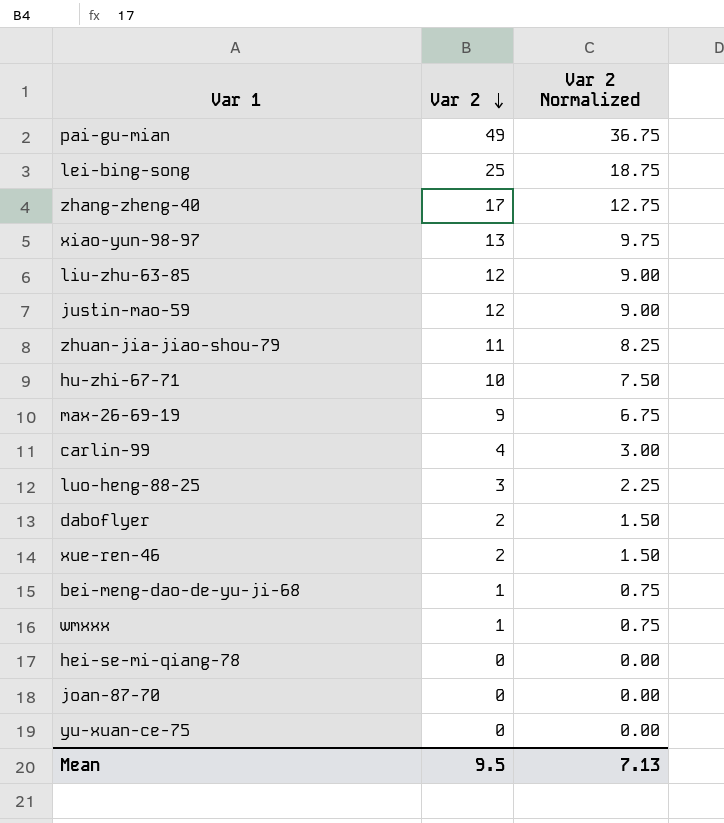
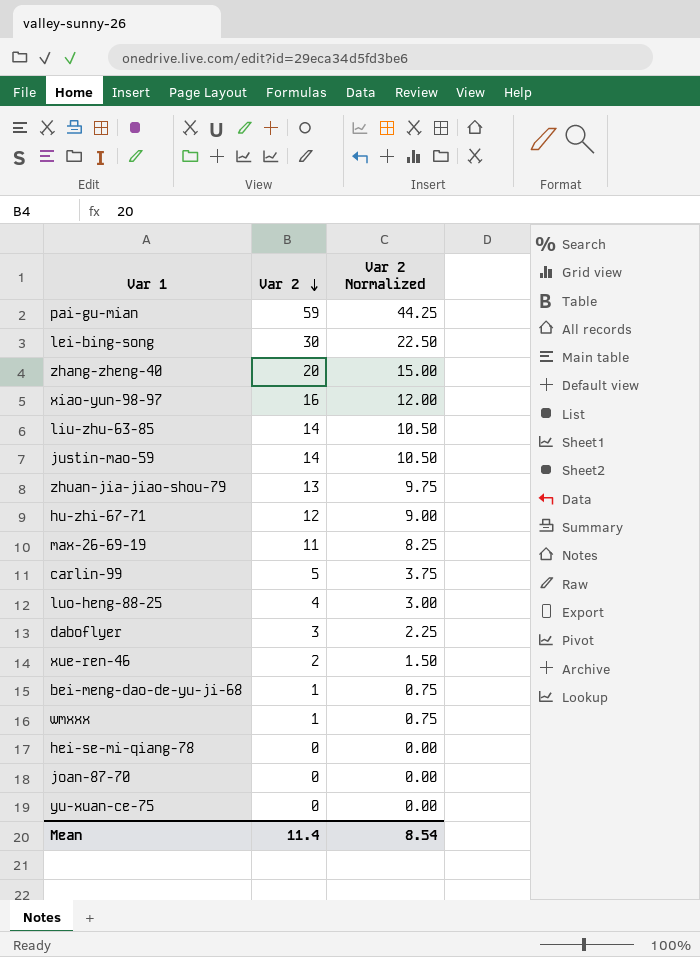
pai-gu-mian | Var 2: 49 -> 59
pai-gu-mian | Var 2 Normalized: 36.75 -> 44.25
lei-bing-song | Var 2: 25 -> 30
lei-bing-song | Var 2 Normalized: 18.75 -> 22.50
zhang-zheng-40 | Var 2: 17 -> 20
zhang-zheng-40 | Var 2 Normalized: 12.75 -> 15.00
xiao-yun-98-97 | Var 2: 13 -> 16
xiao-yun-98-97 | Var 2 Normalized: 9.75 -> 12.00
liu-zhu-63-85 | Var 2: 12 -> 14
liu-zhu-63-85 | Var 2 Normalized: 9.00 -> 10.50
justin-mao-59 | Var 2: 12 -> 14
justin-mao-59 | Var 2 Normalized: 9.00 -> 10.50
zhuan-jia-jiao-shou-79 | Var 2: 11 -> 13
zhuan-jia-jiao-shou-79 | Var 2 Normalized: 8.25 -> 9.75
hu-zhi-67-71 | Var 2: 10 -> 12
hu-zhi-67-71 | Var 2 Normalized: 7.50 -> 9.00
max-26-69-19 | Var 2: 9 -> 11
max-26-69-19 | Var 2 Normalized: 6.75 -> 8.25
carlin-99 | Var 2: 4 -> 5
carlin-99 | Var 2 Normalized: 3.00 -> 3.75
luo-heng-88-25 | Var 2: 3 -> 4
luo-heng-88-25 | Var 2 Normalized: 2.25 -> 3.00
daboflyer | Var 2: 2 -> 3
daboflyer | Var 2 Normalized: 1.50 -> 2.25
Mean | Var 2: 9.5 -> 11.4
Mean | Var 2 Normalized: 7.13 -> 8.54

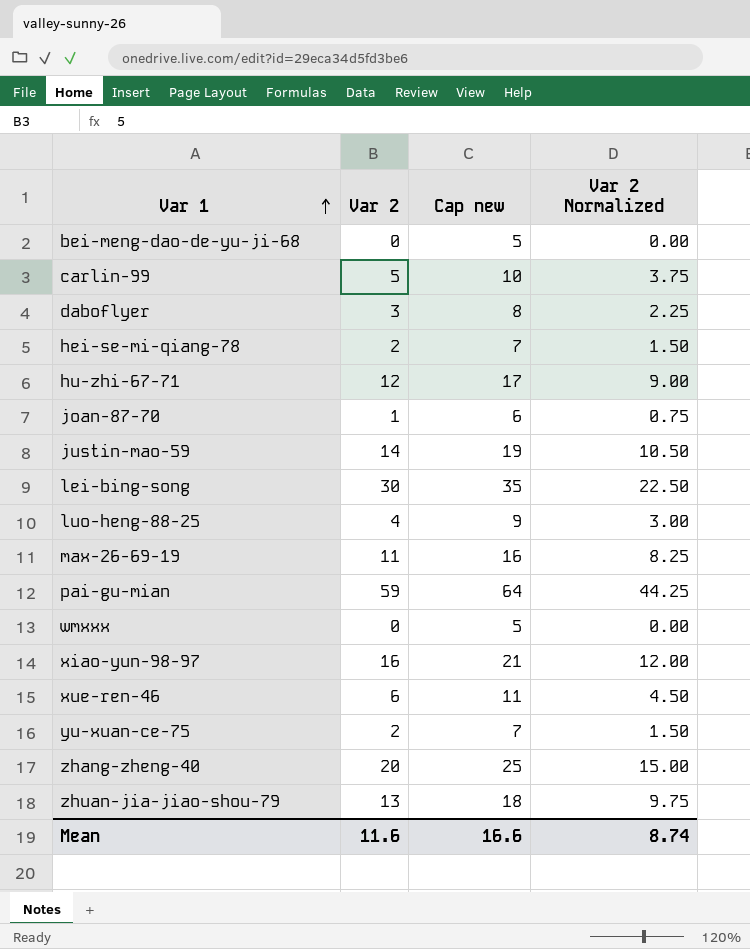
row order: Var 2 descending -> Var 1 ascending
column Cap new | formula: none -> [Var 2] + 5
row liu-zhu-63-85: 14 | 10.50 -> none
bei-meng-dao-de-yu-ji-68 | Var 2: 1 -> 0
bei-meng-dao-de-yu-ji-68 | Var 2 Normalized: 0.75 -> 0.00
hei-se-mi-qiang-78 | Var 2: 0 -> 2
hei-se-mi-qiang-78 | Var 2 Normalized: 0.00 -> 1.50
joan-87-70 | Var 2: 0 -> 1
joan-87-70 | Var 2 Normalized: 0.00 -> 0.75
wmxxx | Var 2: 1 -> 0
wmxxx | Var 2 Normalized: 0.75 -> 0.00
xue-ren-46 | Var 2: 2 -> 6
xue-ren-46 | Var 2 Normalized: 1.50 -> 4.50
yu-xuan-ce-75 | Var 2: 0 -> 2
yu-xuan-ce-75 | Var 2 Normalized: 0.00 -> 1.50
Mean | Var 2: 11.4 -> 11.6
Mean | Var 2 Normalized: 8.54 -> 8.74

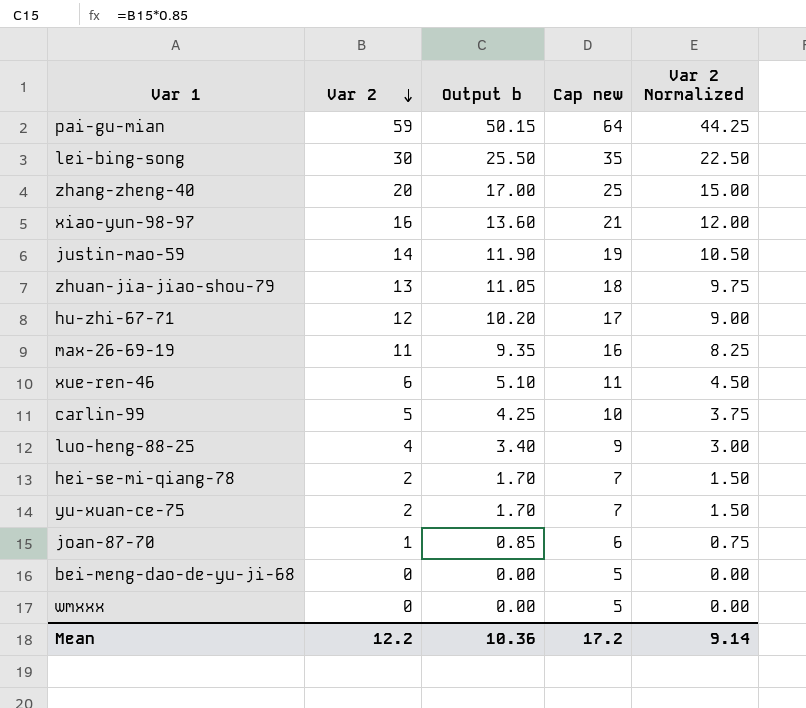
row order: Var 1 ascending -> Var 2 descending
column Output b | formula: none -> [Var 2] * 0.85
row daboflyer: 3 | 8 | 2.25 -> none
Mean | Var 2: 11.6 -> 12.2
Mean | Cap new: 16.6 -> 17.2
Mean | Var 2 Normalized: 8.74 -> 9.14

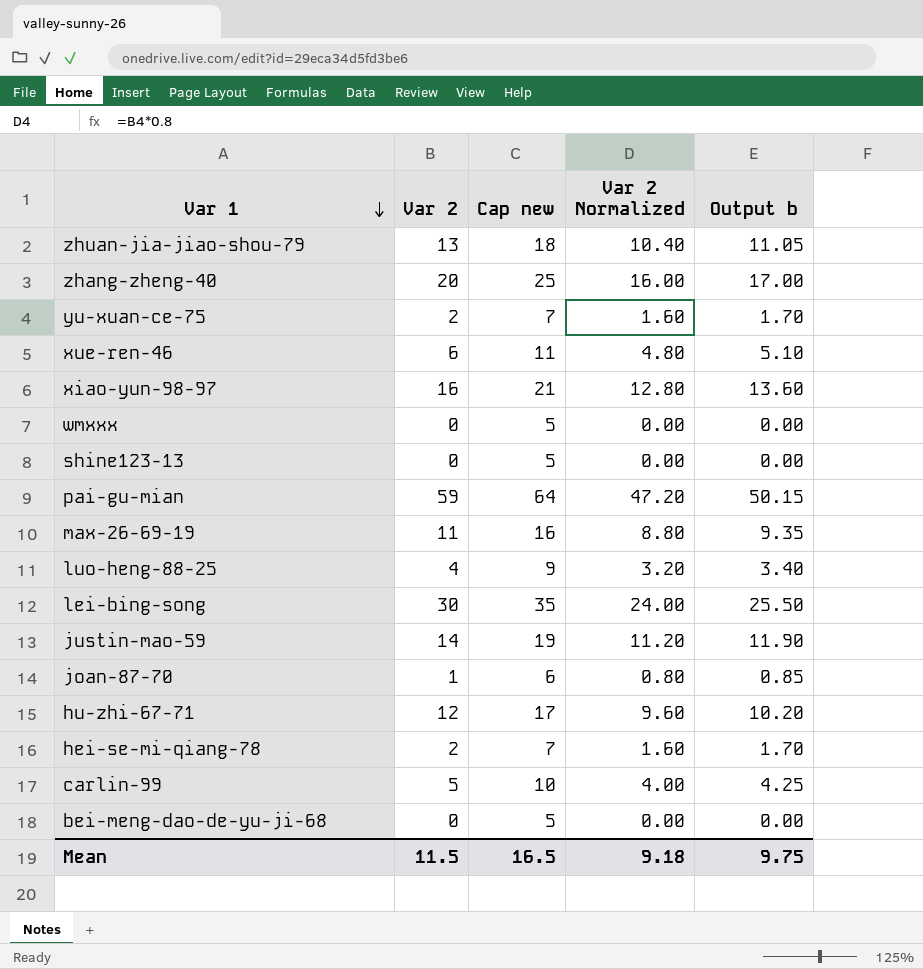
row order: Var 2 descending -> Var 1 descending
column Var 2 Normalized | formula: [Var 2] * 0.75 -> [Var 2] * 0.8
column Output b | position: 3 -> 5
row shine123-13: none -> 0 | 5 | 0.00 | 0.00
Mean | Var 2: 12.2 -> 11.5
Mean | Cap new: 17.2 -> 16.5
Mean | Var 2 Normalized: 9.14 -> 9.18
Mean | Output b: 10.36 -> 9.75

